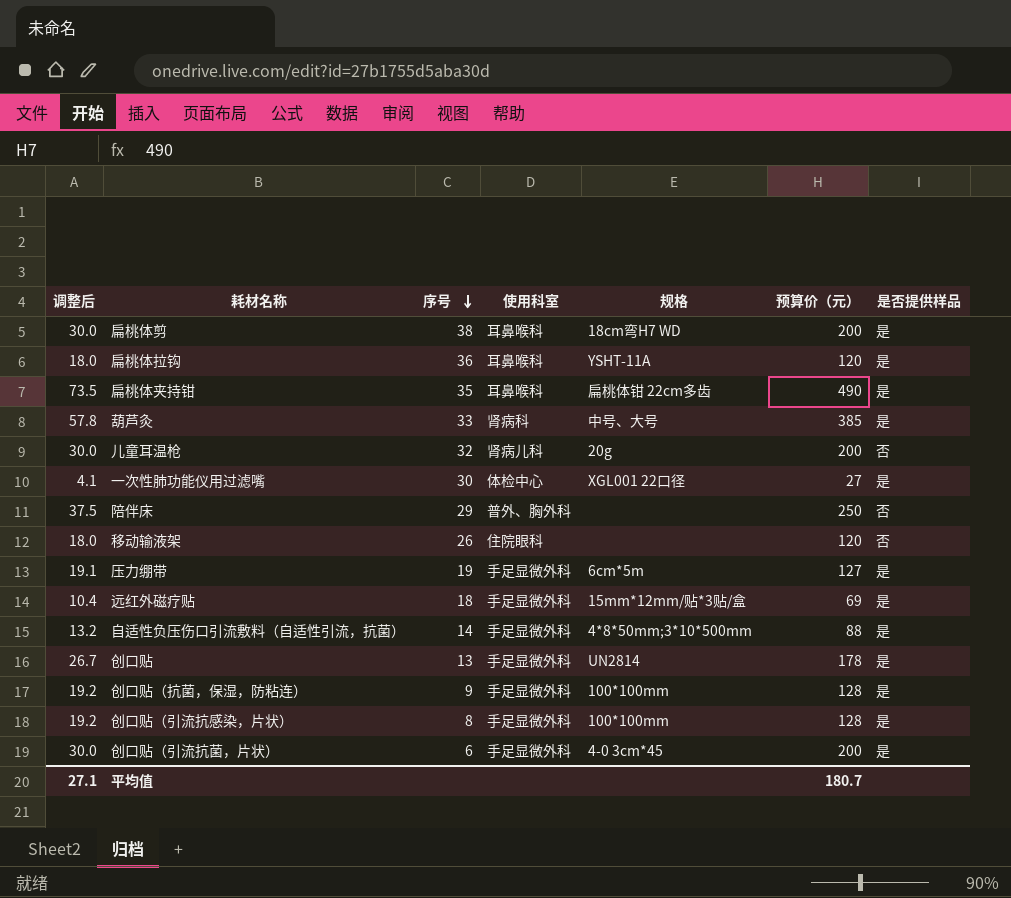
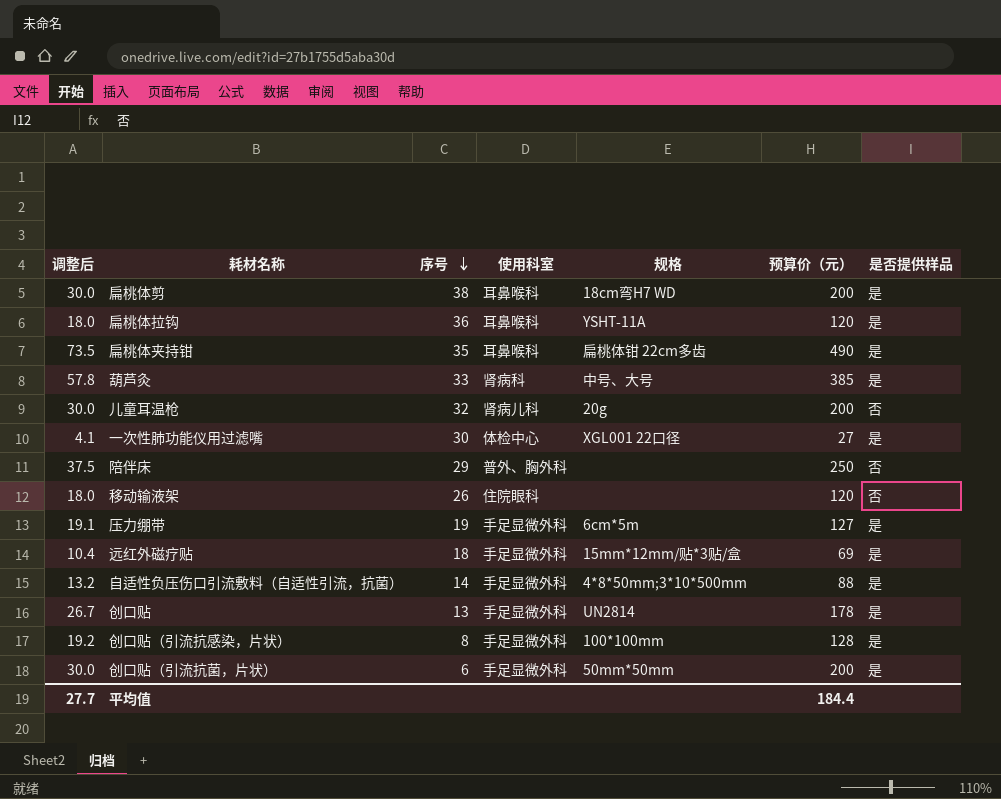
row 创口贴（抗菌，保湿，防粘连）: 19.2 | 9 | 手足显微外科 | 100*100mm | 128 | 是 -> none
创口贴（引流抗菌，片状） | 规格: 4-0 3cm*45 -> 50mm*50mm
平均值 | 调整后: 27.1 -> 27.7
平均值 | 预算价（元）: 180.7 -> 184.4

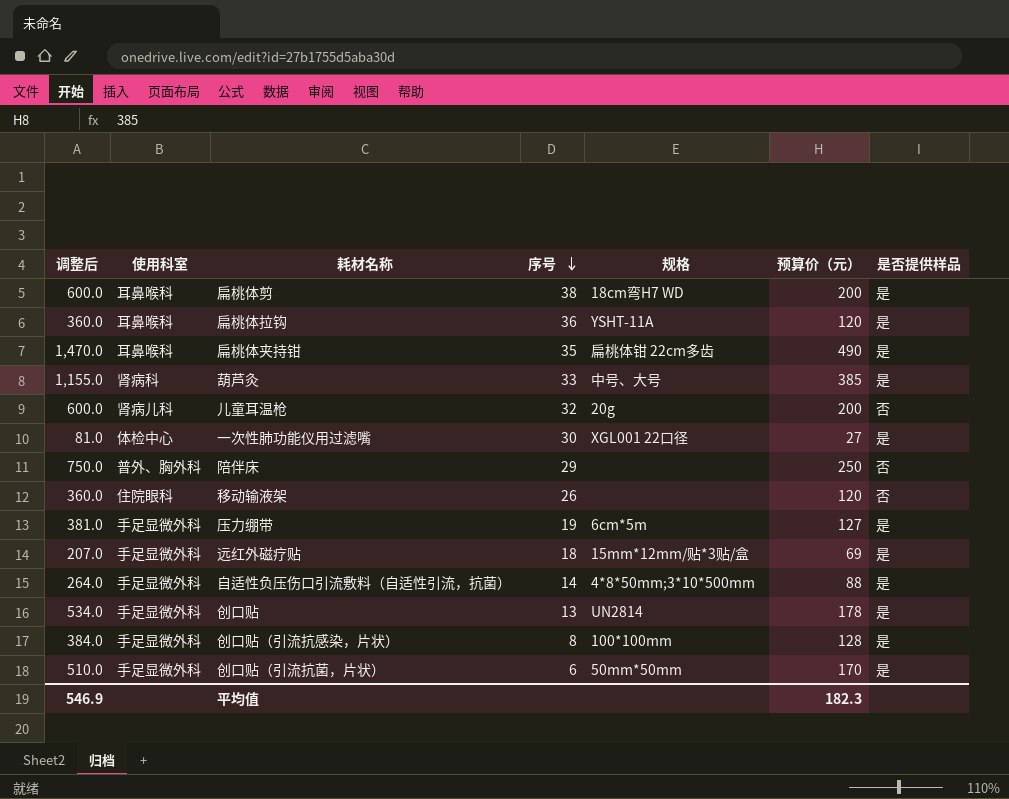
column 调整后 | formula: [预算价（元）] * 0.15 -> [预算价（元）] * 3
column 使用科室 | position: 4 -> 2
创口贴（引流抗菌，片状） | 预算价（元）: 200 -> 170
平均值 | 调整后: 27.7 -> 546.9
平均值 | 预算价（元）: 184.4 -> 182.3

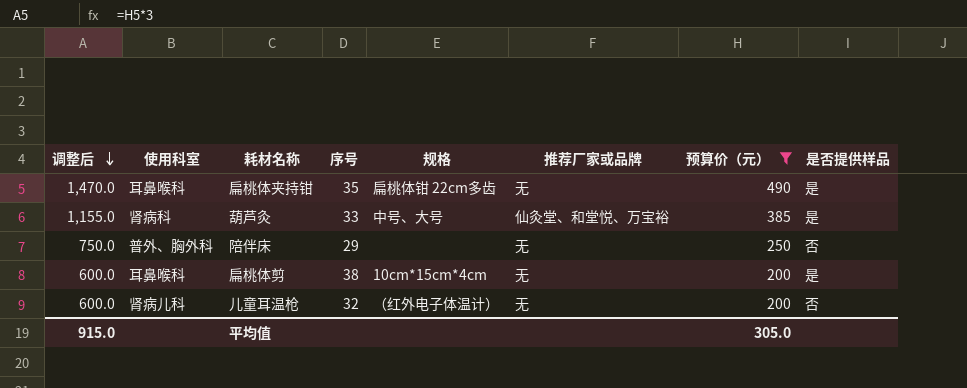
filter: none -> 预算价（元） >= 200
row order: 序号 descending -> 调整后 descending
column 推荐厂家或品牌 | position: none -> 6
扁桃体剪 | 规格: 18cm弯H7 WD -> 10cm*15cm*4cm
儿童耳温枪 | 规格: 20g -> （红外电子体温计）
平均值 | 调整后: 546.9 -> 915.0
平均值 | 预算价（元）: 182.3 -> 305.0

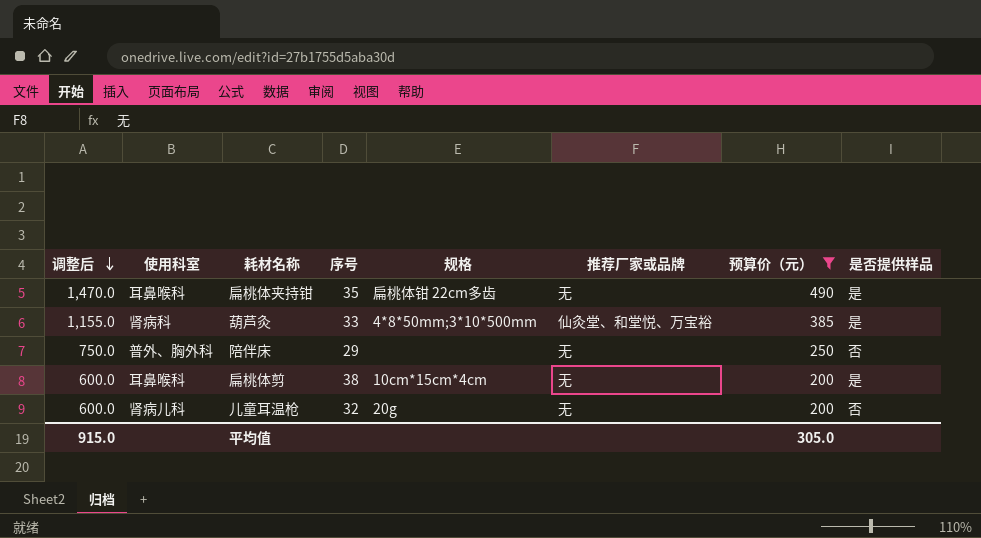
葫芦灸 | 规格: 中号、大号 -> 4*8*50mm;3*10*500mm
儿童耳温枪 | 规格: （红外电子体温计） -> 20g

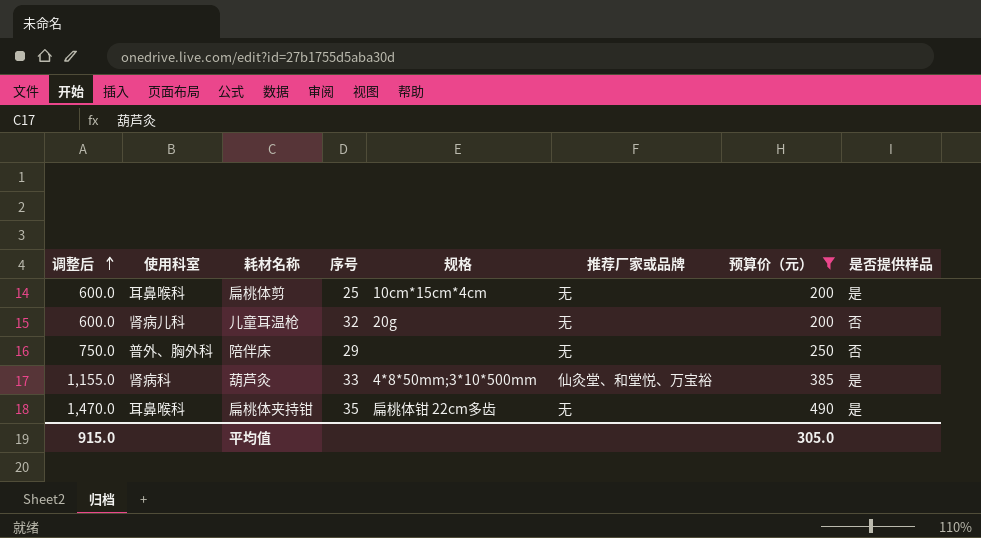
row order: 调整后 descending -> 调整后 ascending
扁桃体剪 | 序号: 38 -> 25

